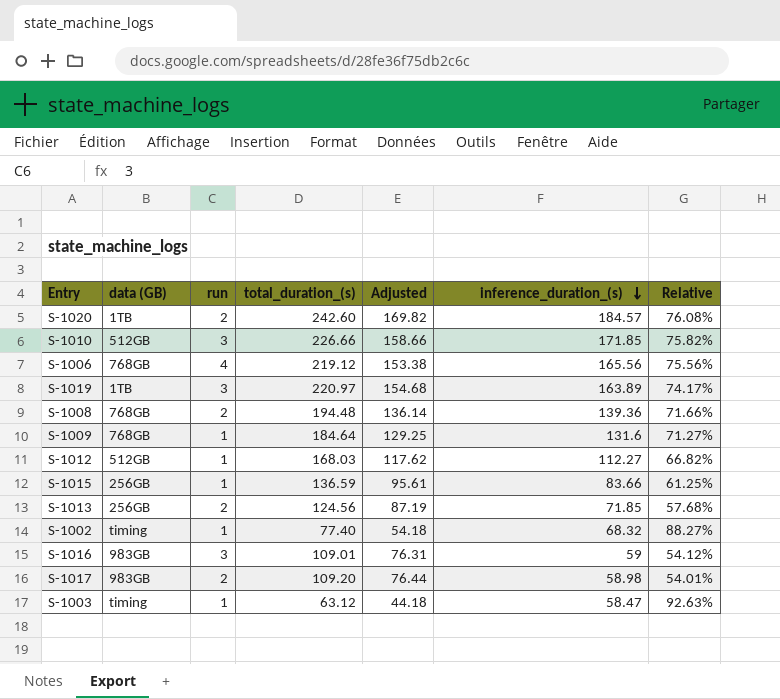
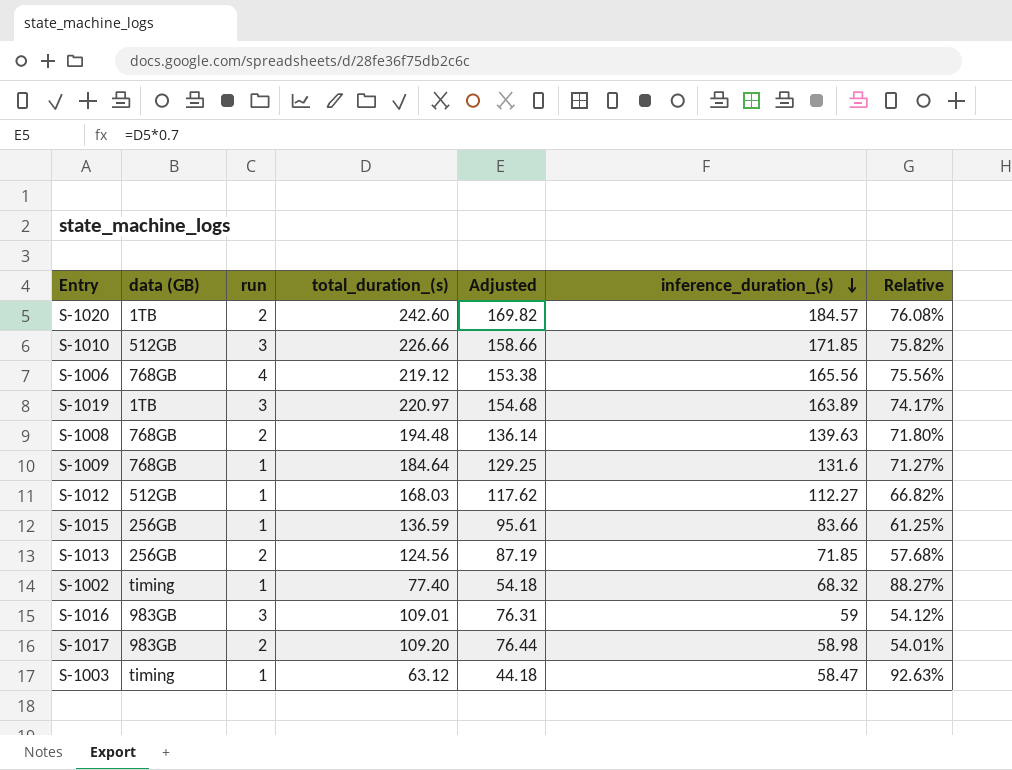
S-1008 | inference_duration_(s): 139.36 -> 139.63
S-1008 | Relative: 71.66% -> 71.80%

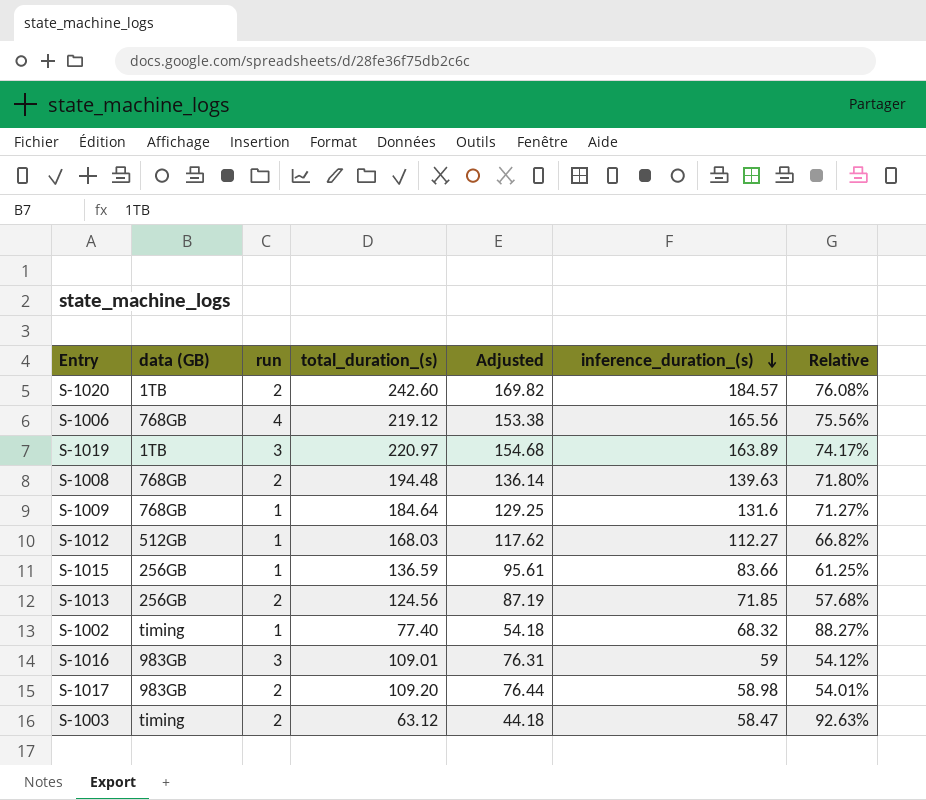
row S-1010: 512GB | 3 | 226.66 | 158.66 | 171.85 | 75.82% -> none
S-1003 | run: 1 -> 2

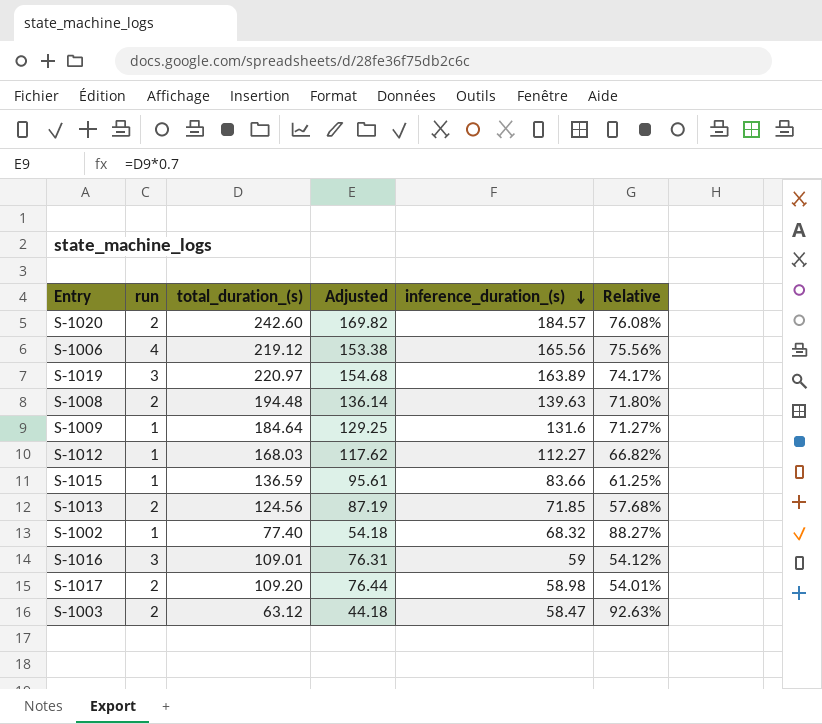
column data (GB) | position: 2 -> none

